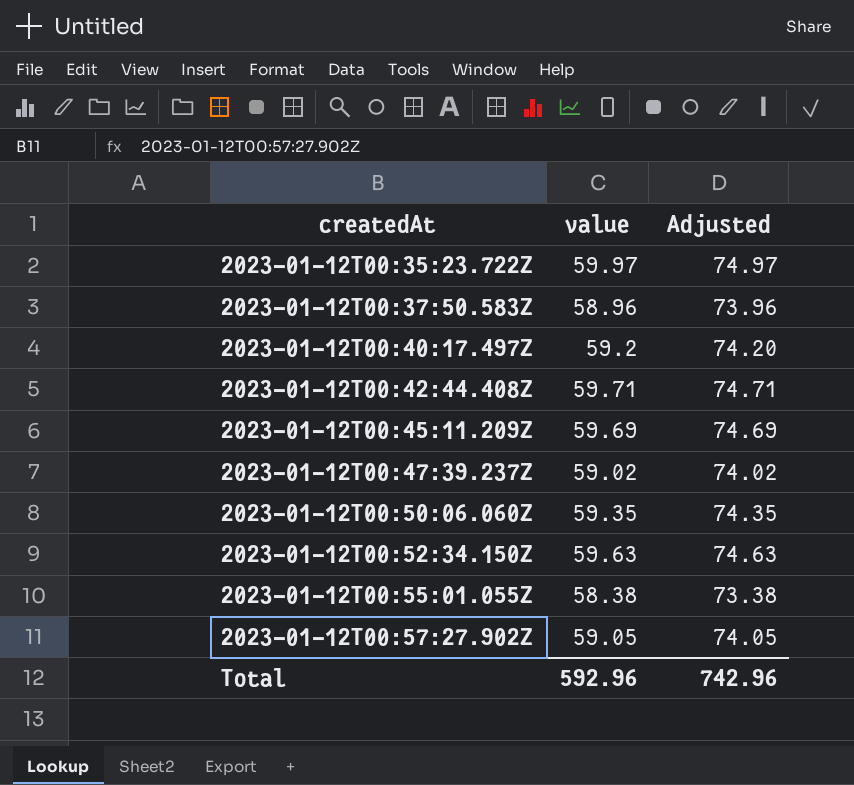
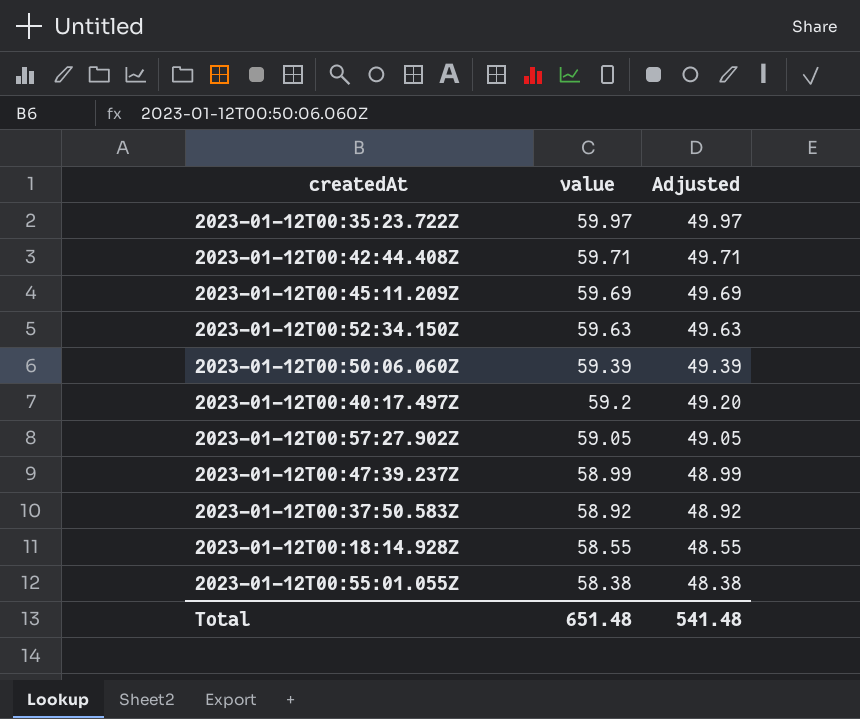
row order: createdAt ascending -> value descending
column Adjusted | formula: [value] + 15 -> [value] - 10
2023-01-12T00:50:06.060Z | value: 59.35 -> 59.39
2023-01-12T00:47:39.237Z | value: 59.02 -> 58.99
2023-01-12T00:37:50.583Z | value: 58.96 -> 58.92
row 2023-01-12T00:18:14.928Z: none -> 58.55 | 48.55
Total | value: 592.96 -> 651.48
Total | Adjusted: 742.96 -> 541.48

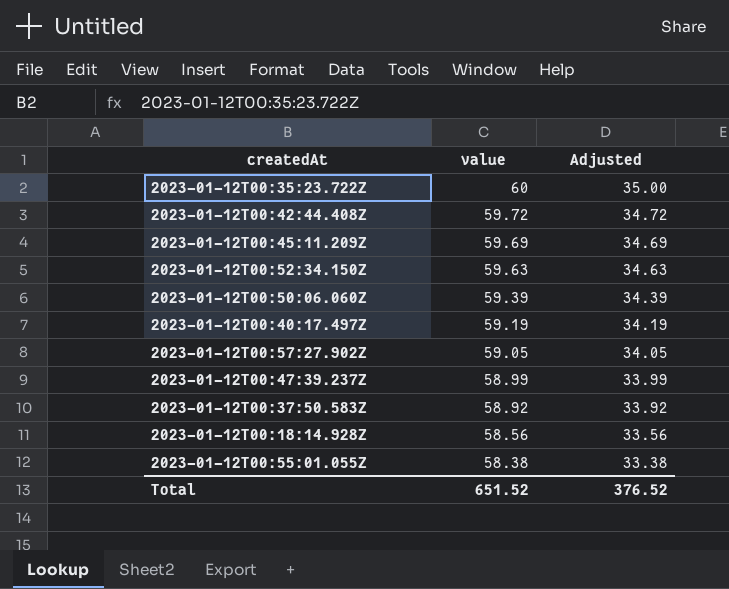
column Adjusted | formula: [value] - 10 -> [value] - 25
2023-01-12T00:35:23.722Z | value: 59.97 -> 60
2023-01-12T00:42:44.408Z | value: 59.71 -> 59.72
2023-01-12T00:40:17.497Z | value: 59.2 -> 59.19
2023-01-12T00:18:14.928Z | value: 58.55 -> 58.56
Total | value: 651.48 -> 651.52
Total | Adjusted: 541.48 -> 376.52

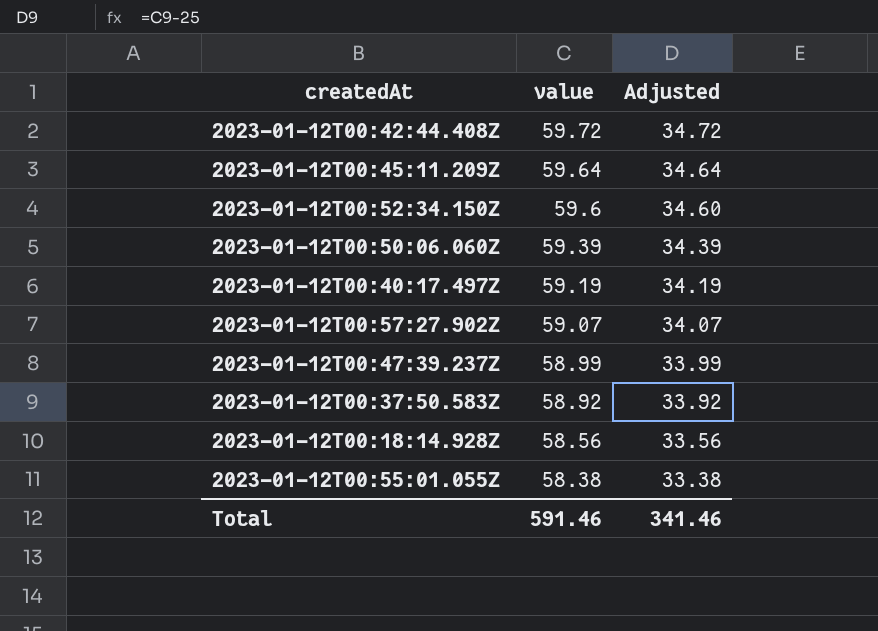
row 2023-01-12T00:35:23.722Z: 60 | 35.00 -> none
2023-01-12T00:45:11.209Z | value: 59.69 -> 59.64
2023-01-12T00:45:11.209Z | Adjusted: 34.69 -> 34.64
2023-01-12T00:52:34.150Z | value: 59.63 -> 59.6
2023-01-12T00:52:34.150Z | Adjusted: 34.63 -> 34.60
2023-01-12T00:57:27.902Z | value: 59.05 -> 59.07
2023-01-12T00:57:27.902Z | Adjusted: 34.05 -> 34.07
Total | value: 651.52 -> 591.46
Total | Adjusted: 376.52 -> 341.46

